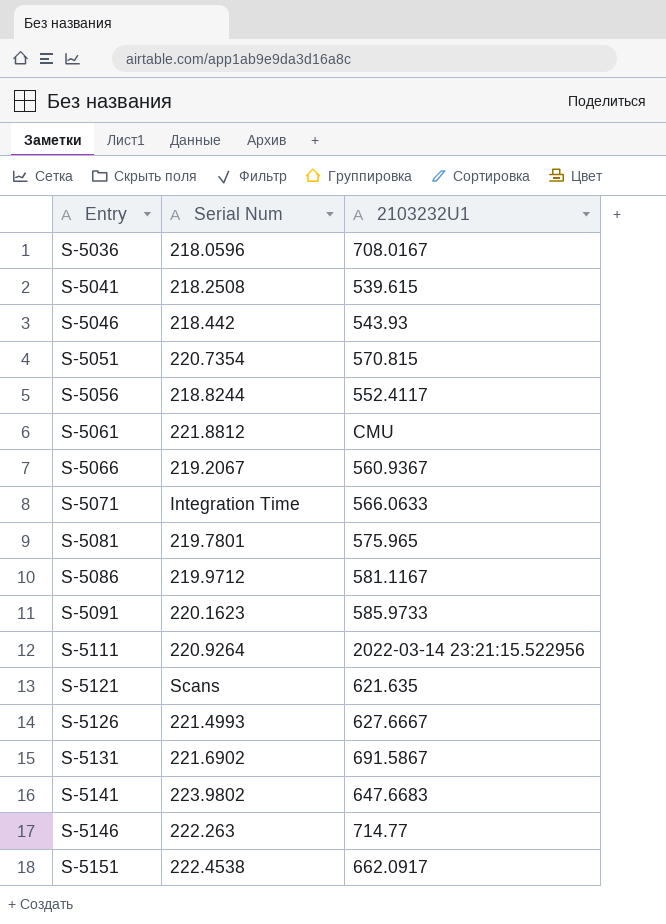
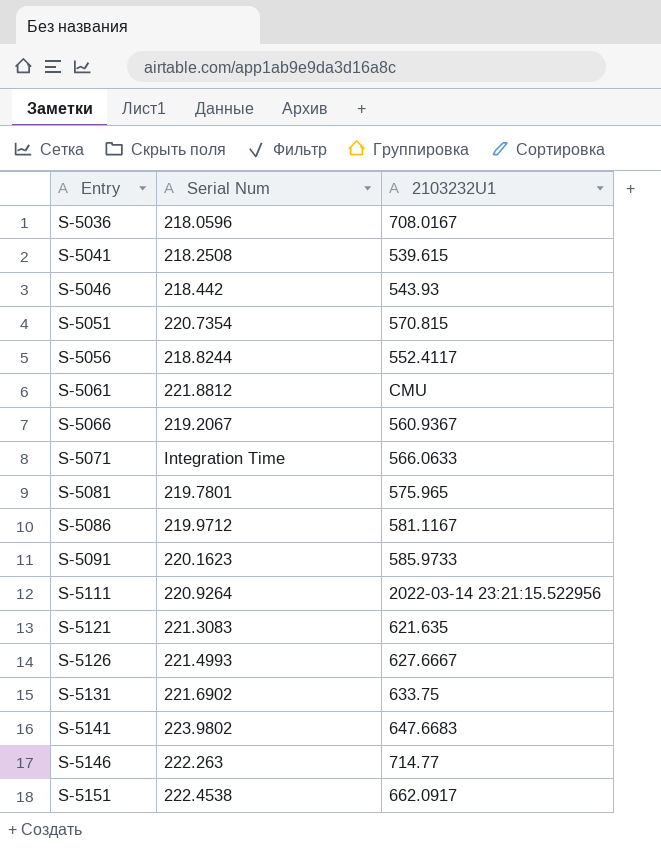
S-5121 | Serial Num: Scans -> 221.3083
S-5131 | 2103232U1: 691.5867 -> 633.75

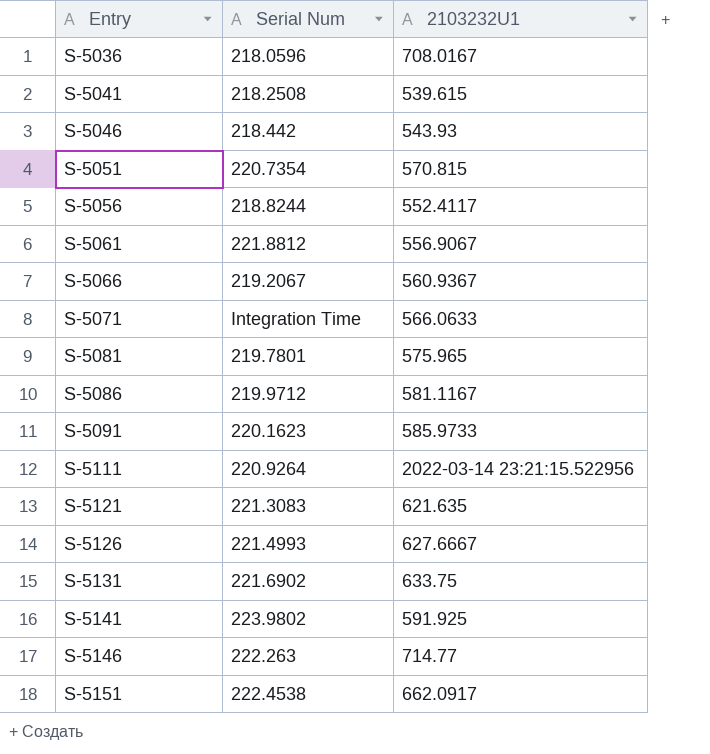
S-5061 | 2103232U1: CMU -> 556.9067
S-5141 | 2103232U1: 647.6683 -> 591.925

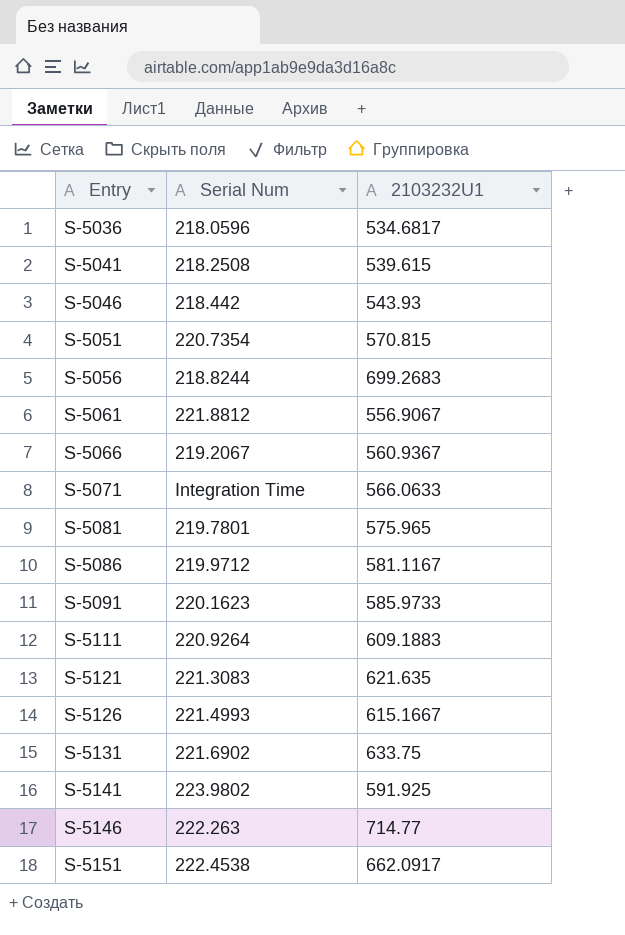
S-5036 | 2103232U1: 708.0167 -> 534.6817
S-5056 | 2103232U1: 552.4117 -> 699.2683
S-5111 | 2103232U1: 2022-03-14 23:21:15.522956 -> 609.1883
S-5126 | 2103232U1: 627.6667 -> 615.1667

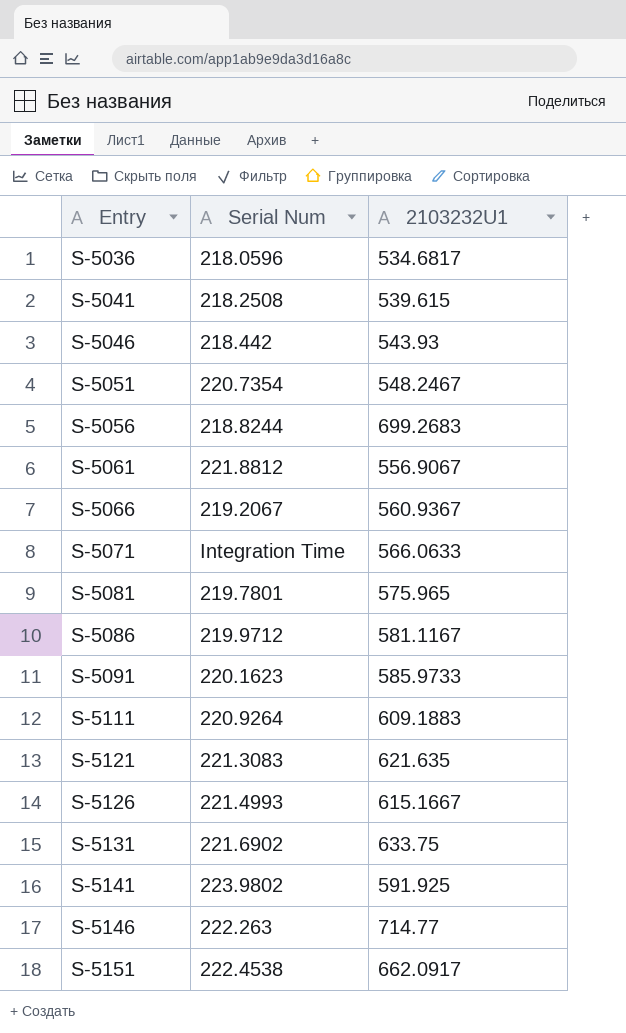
S-5051 | 2103232U1: 570.815 -> 548.2467

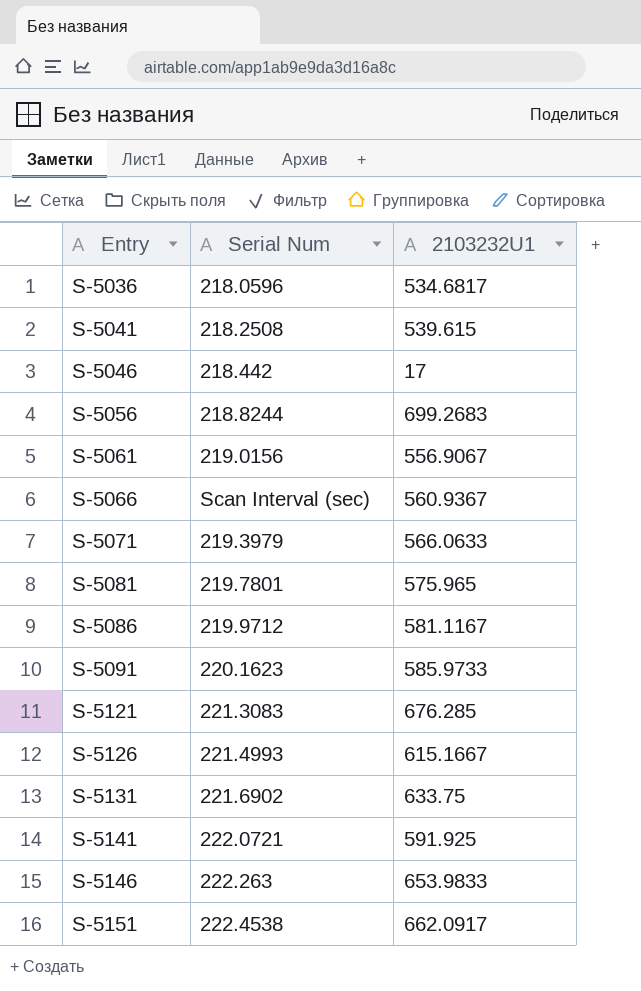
row S-5051: 220.7354 | 548.2467 -> none
row S-5111: 220.9264 | 609.1883 -> none
S-5046 | 2103232U1: 543.93 -> 17
S-5061 | Serial Num: 221.8812 -> 219.0156
S-5066 | Serial Num: 219.2067 -> Scan Interval (sec)
S-5071 | Serial Num: Integration Time -> 219.3979
S-5121 | 2103232U1: 621.635 -> 676.285
S-5141 | Serial Num: 223.9802 -> 222.0721
S-5146 | 2103232U1: 714.77 -> 653.9833

